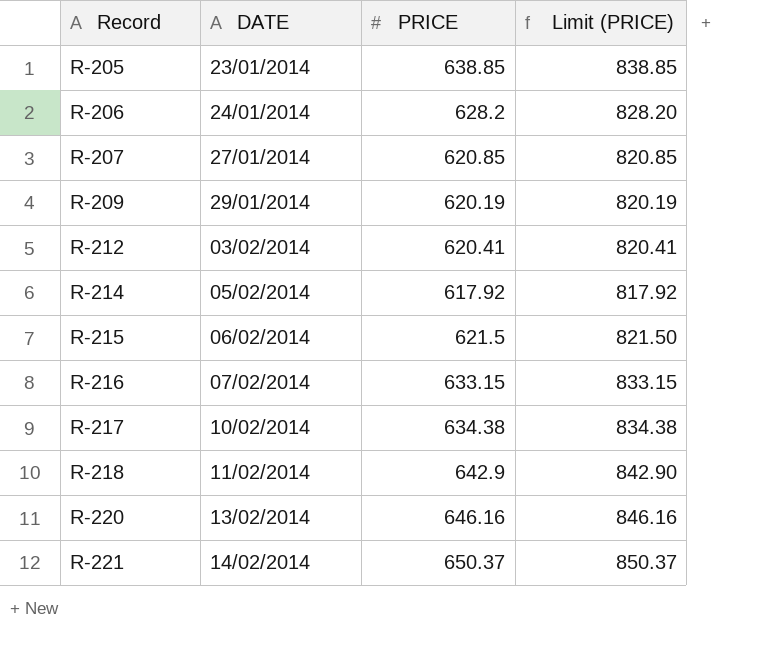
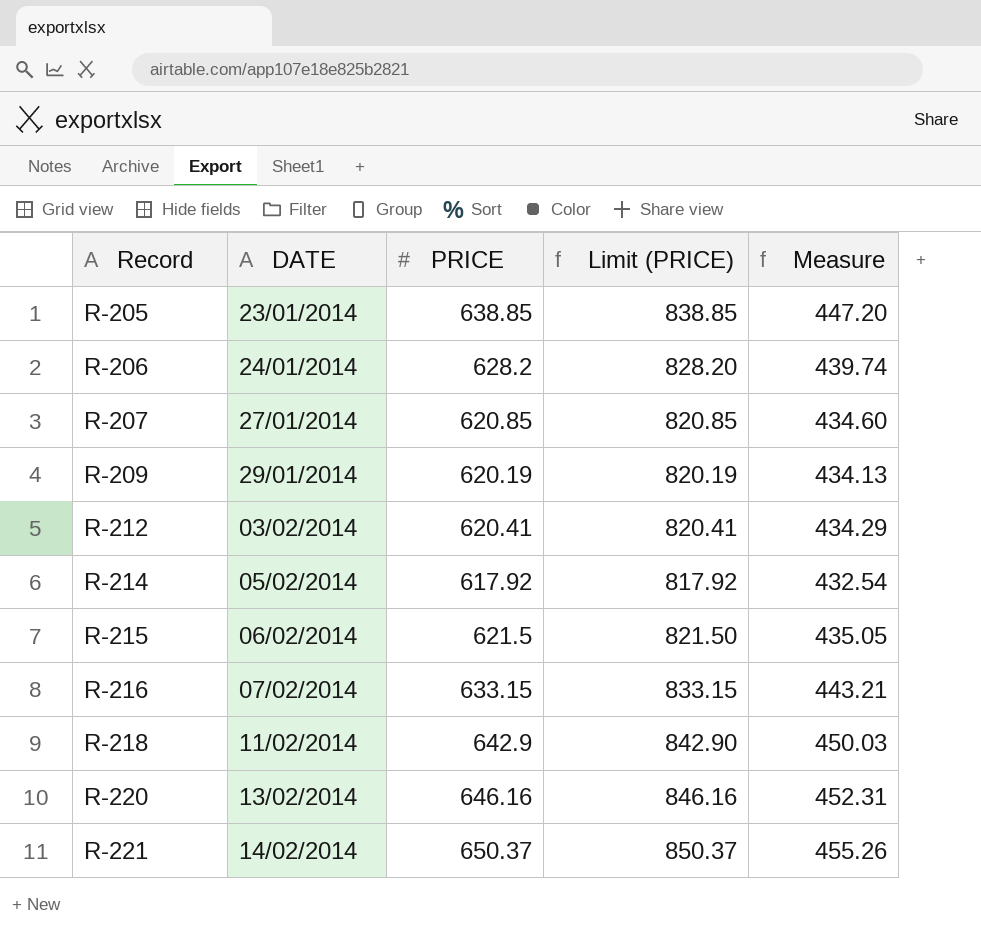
column Measure | formula: none -> [PRICE] * 0.7
row R-217: 10/02/2014 | 634.38 | 834.38 -> none

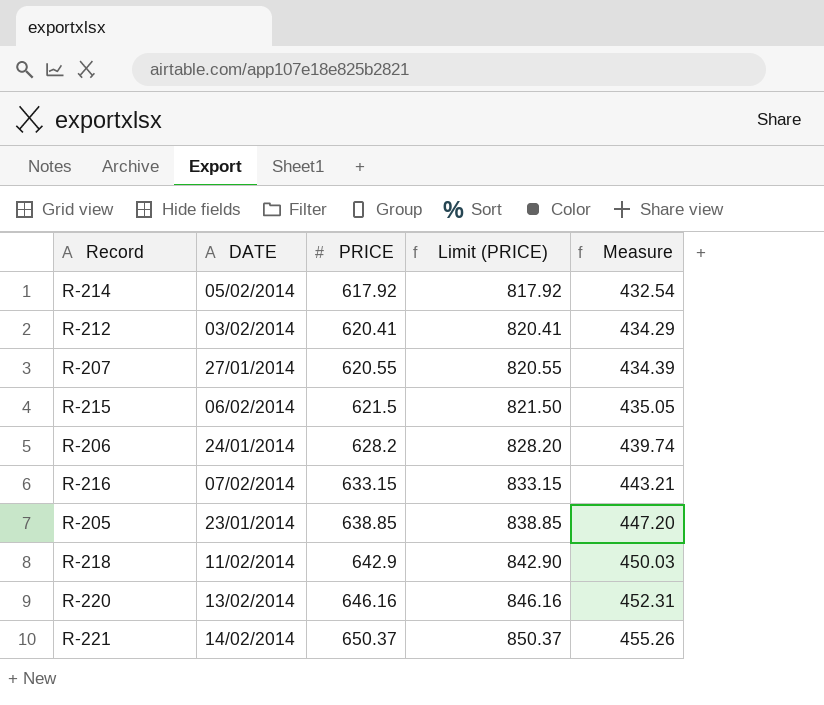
row order: Record ascending -> PRICE ascending
row R-209: 29/01/2014 | 620.19 | 820.19 | 434.13 -> none
R-207 | PRICE: 620.85 -> 620.55
R-207 | Limit (PRICE): 820.85 -> 820.55
R-207 | Measure: 434.60 -> 434.39

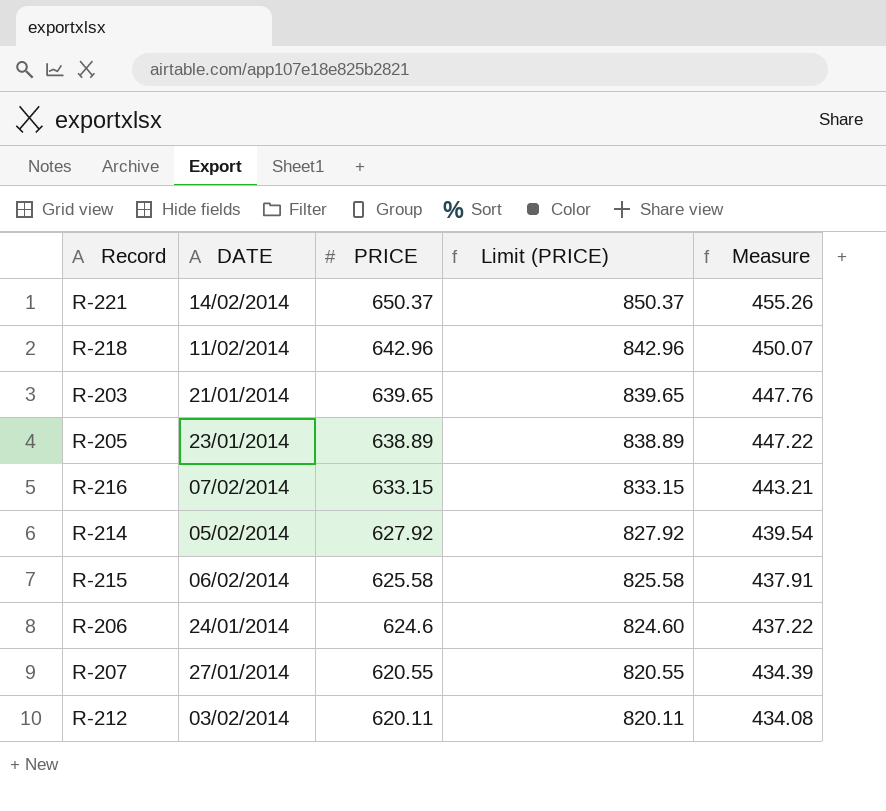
row order: PRICE ascending -> PRICE descending
row R-220: 13/02/2014 | 646.16 | 846.16 | 452.31 -> none
R-218 | PRICE: 642.9 -> 642.96
R-218 | Limit (PRICE): 842.90 -> 842.96
R-218 | Measure: 450.03 -> 450.07
row R-203: none -> 21/01/2014 | 639.65 | 839.65 | 447.76
R-205 | PRICE: 638.85 -> 638.89
R-205 | Limit (PRICE): 838.85 -> 838.89
R-205 | Measure: 447.20 -> 447.22
R-214 | PRICE: 617.92 -> 627.92
R-214 | Limit (PRICE): 817.92 -> 827.92
R-214 | Measure: 432.54 -> 439.54
R-215 | PRICE: 621.5 -> 625.58
R-215 | Limit (PRICE): 821.50 -> 825.58
R-215 | Measure: 435.05 -> 437.91
R-206 | PRICE: 628.2 -> 624.6
R-206 | Limit (PRICE): 828.20 -> 824.60
R-206 | Measure: 439.74 -> 437.22
R-212 | PRICE: 620.41 -> 620.11
R-212 | Limit (PRICE): 820.41 -> 820.11
R-212 | Measure: 434.29 -> 434.08

